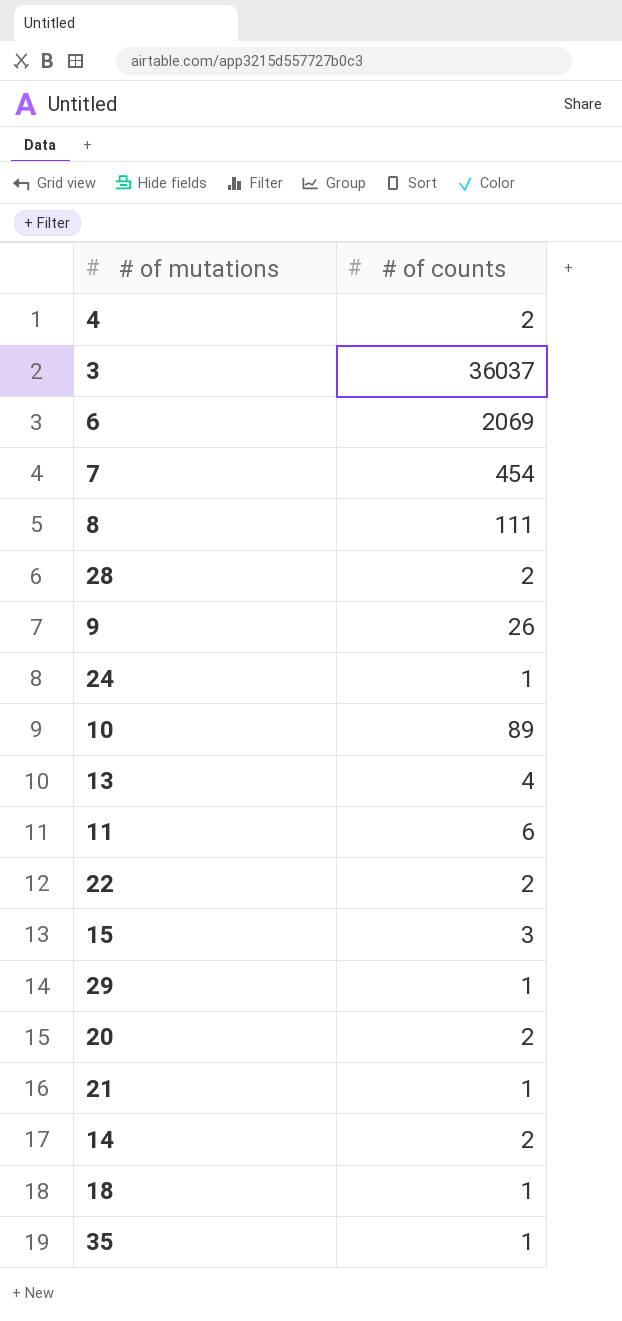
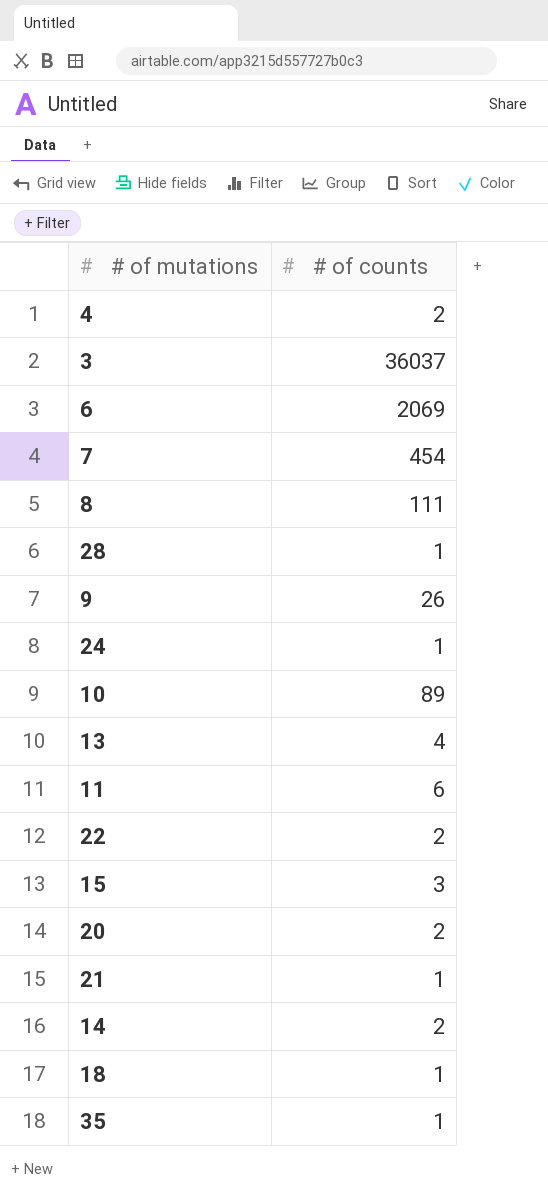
row 29: 1 -> none
28 | # of counts: 2 -> 1

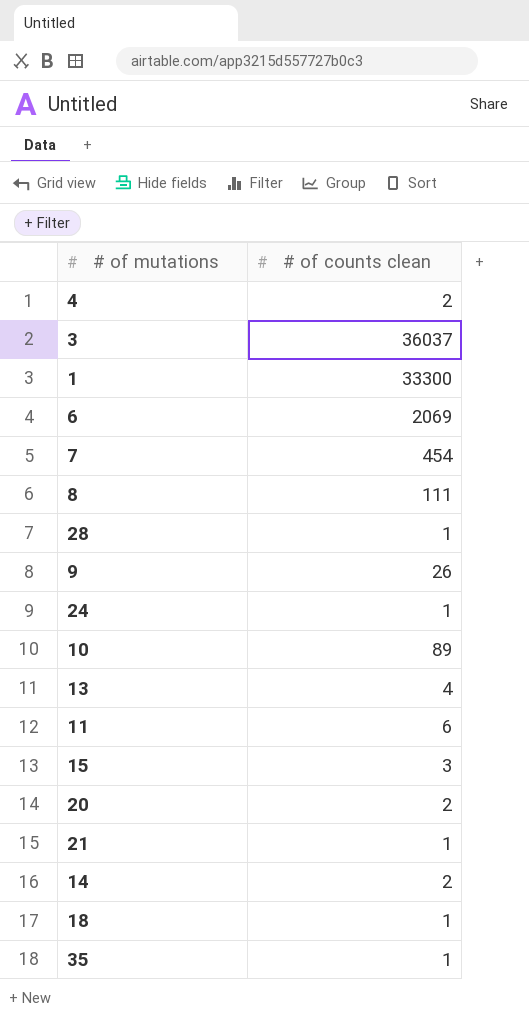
column name: # of counts -> # of counts clean
row 22: 2 -> none
row 1: none -> 33300

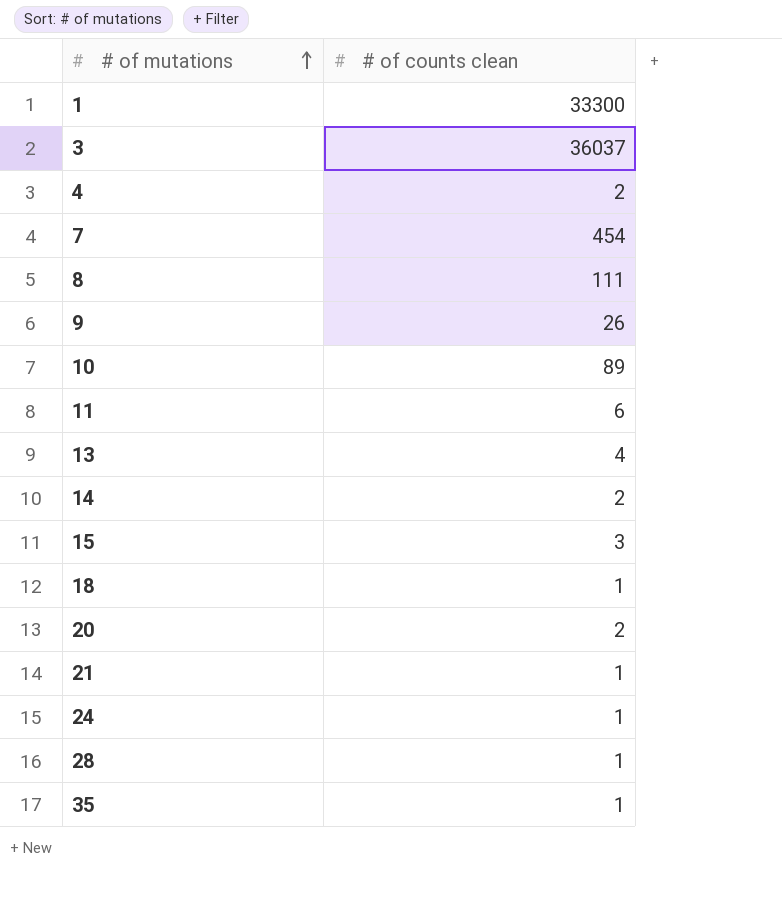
row order: none -> # of mutations ascending
row 6: 2069 -> none

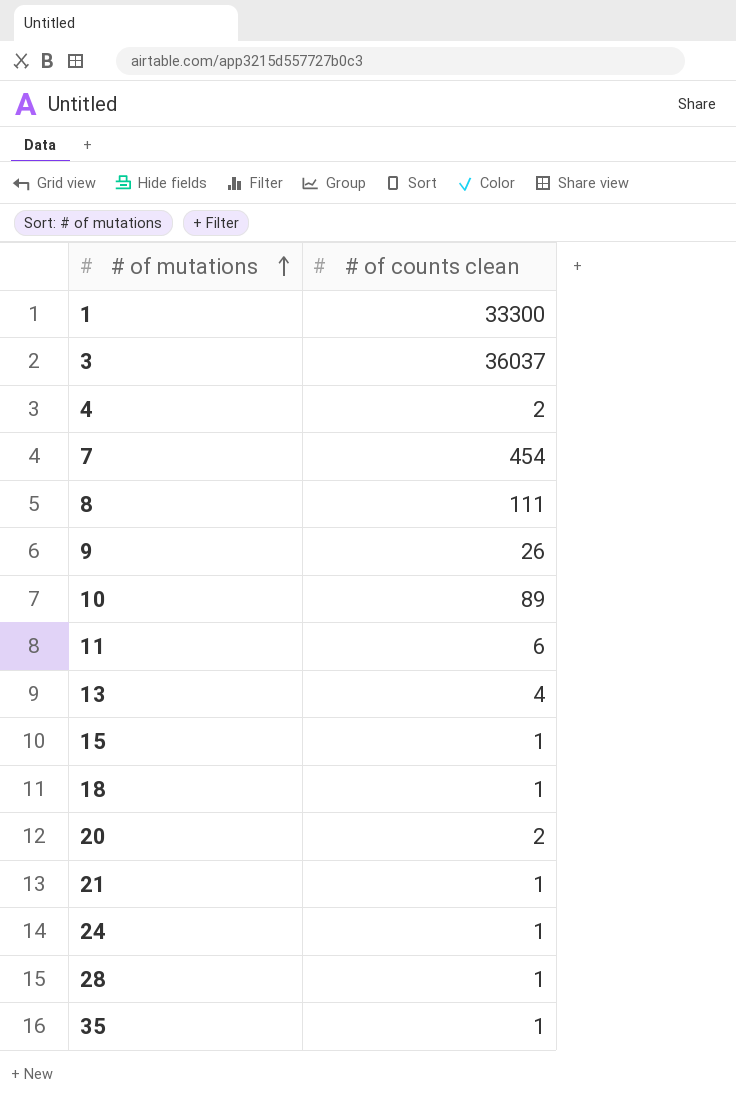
row 14: 2 -> none
15 | # of counts clean: 3 -> 1

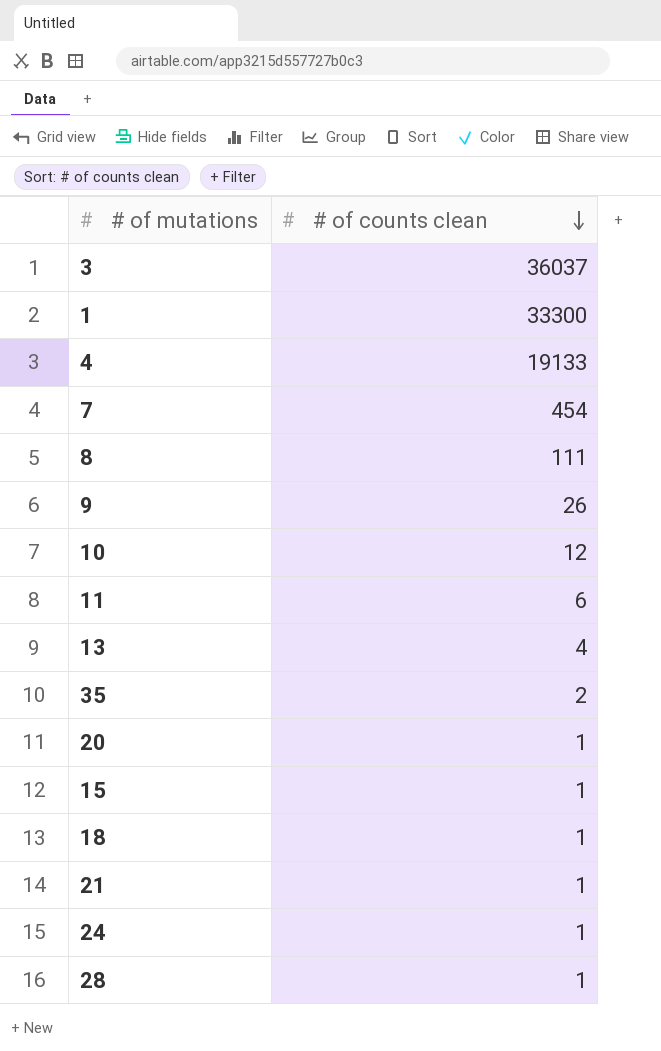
row order: # of mutations ascending -> # of counts clean descending
4 | # of counts clean: 2 -> 19133
10 | # of counts clean: 89 -> 12
35 | # of counts clean: 1 -> 2
20 | # of counts clean: 2 -> 1

